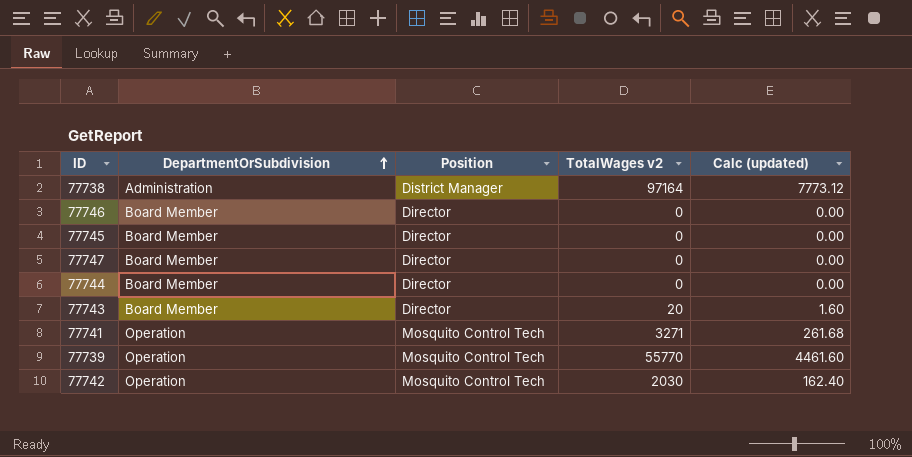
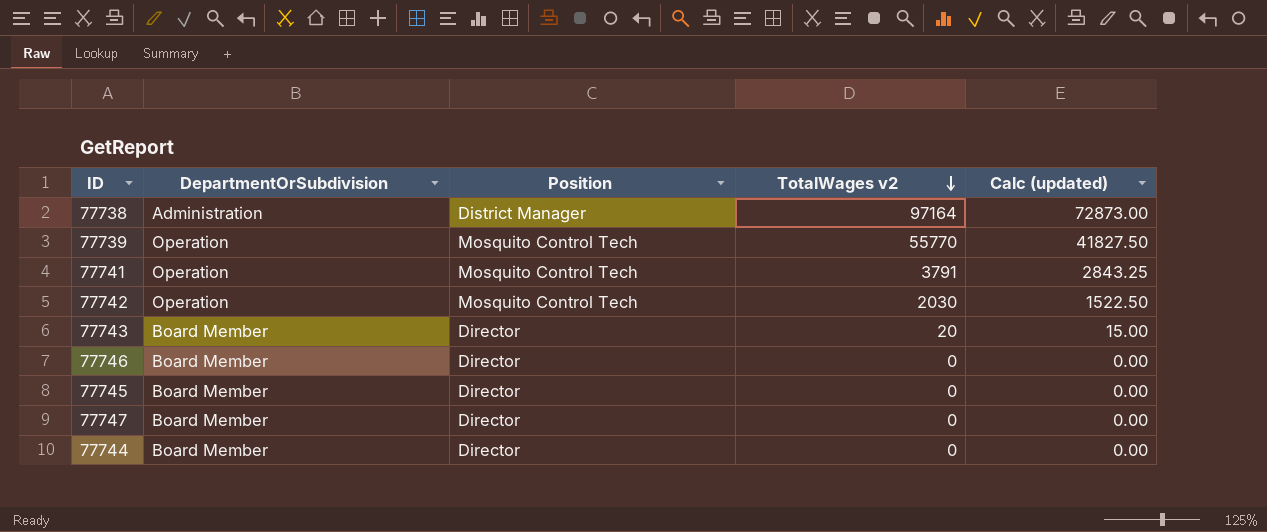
row order: DepartmentOrSubdivision ascending -> TotalWages v2 descending
column Calc (updated) | formula: [TotalWages v2] * 0.08 -> [TotalWages v2] * 0.75
77741 | TotalWages v2: 3271 -> 3791

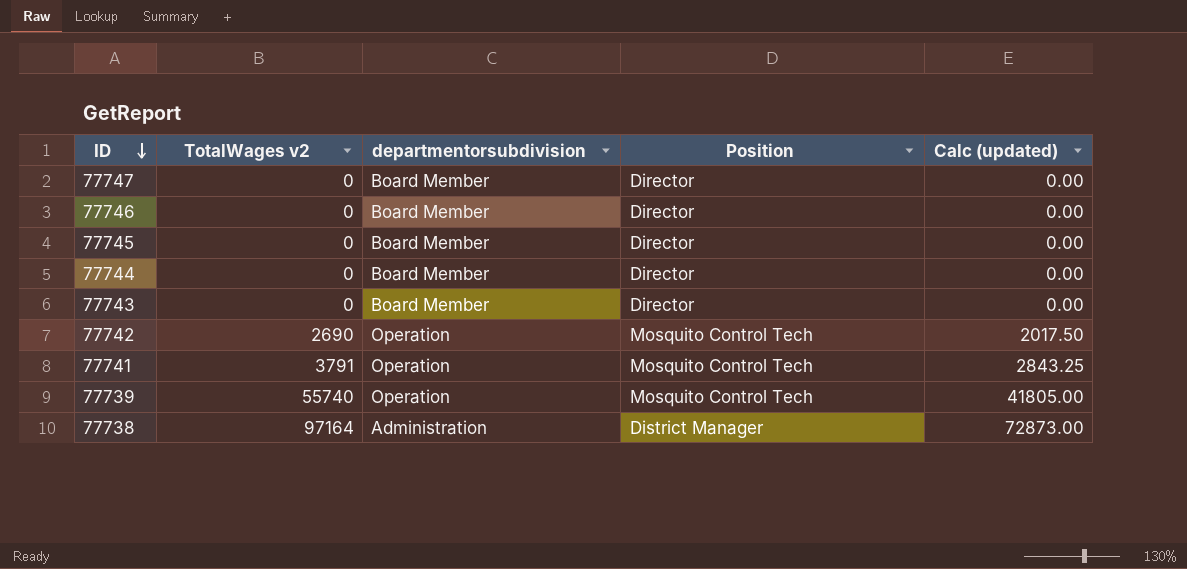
row order: TotalWages v2 descending -> ID descending
column TotalWages v2 | position: 4 -> 2
column name: DepartmentOrSubdivision -> departmentorsubdivision
77743 | TotalWages v2: 20 -> 0
77743 | Calc (updated): 15.00 -> 0.00
77742 | TotalWages v2: 2030 -> 2690
77742 | Calc (updated): 1522.50 -> 2017.50
77739 | TotalWages v2: 55770 -> 55740
77739 | Calc (updated): 41827.50 -> 41805.00

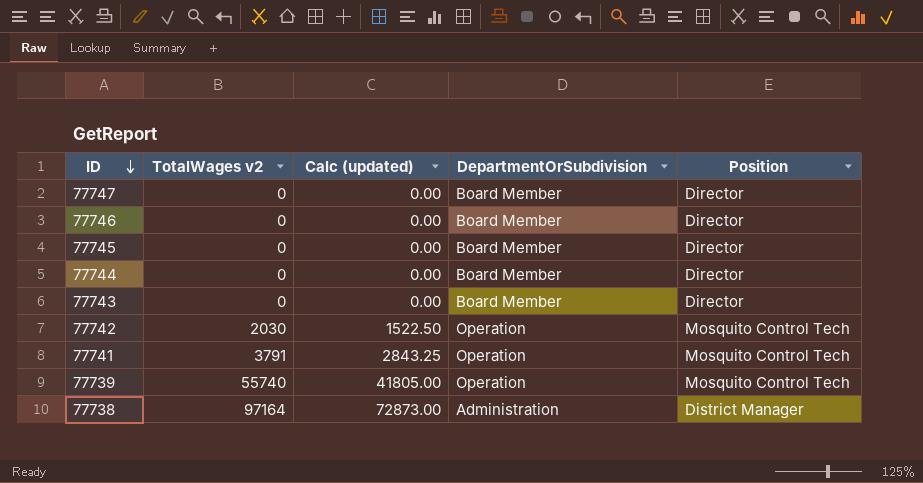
column Calc (updated) | position: 5 -> 3
column name: departmentorsubdivision -> DepartmentOrSubdivision
77742 | TotalWages v2: 2690 -> 2030
77742 | Calc (updated): 2017.50 -> 1522.50

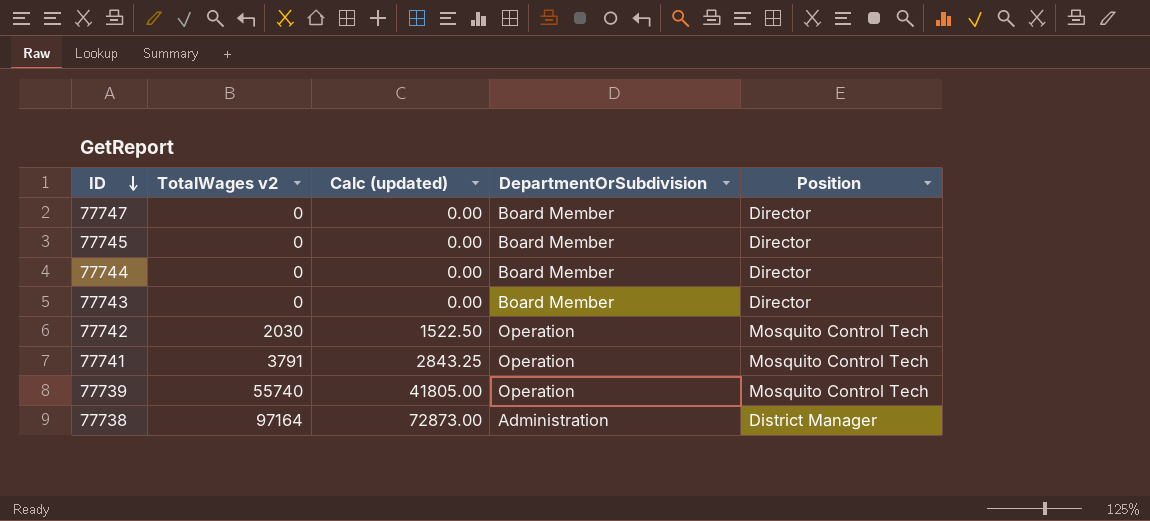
row 77746: 0 | 0.00 | Board Member | Director -> none

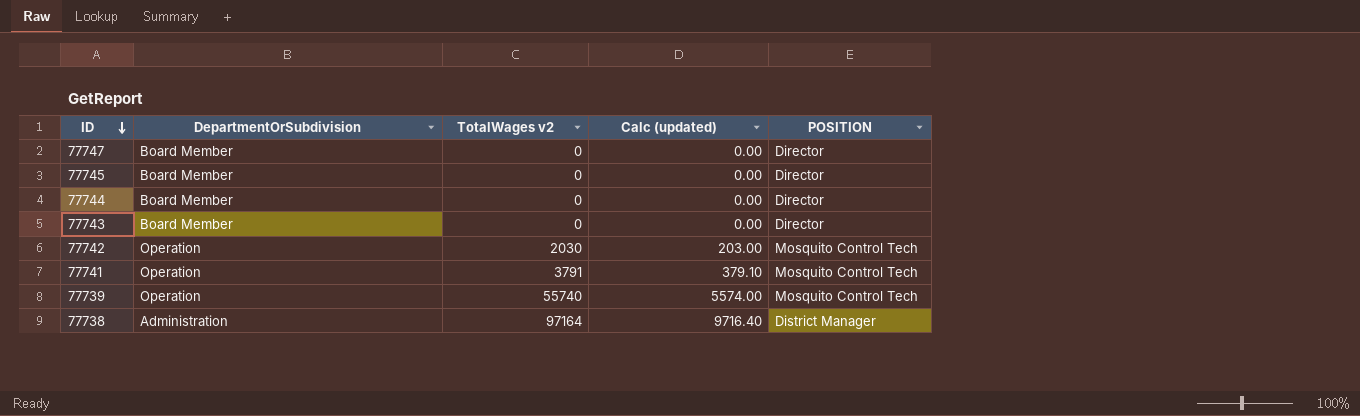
column DepartmentOrSubdivision | position: 4 -> 2
column Calc (updated) | formula: [TotalWages v2] * 0.75 -> [TotalWages v2] * 0.1
column name: Position -> POSITION

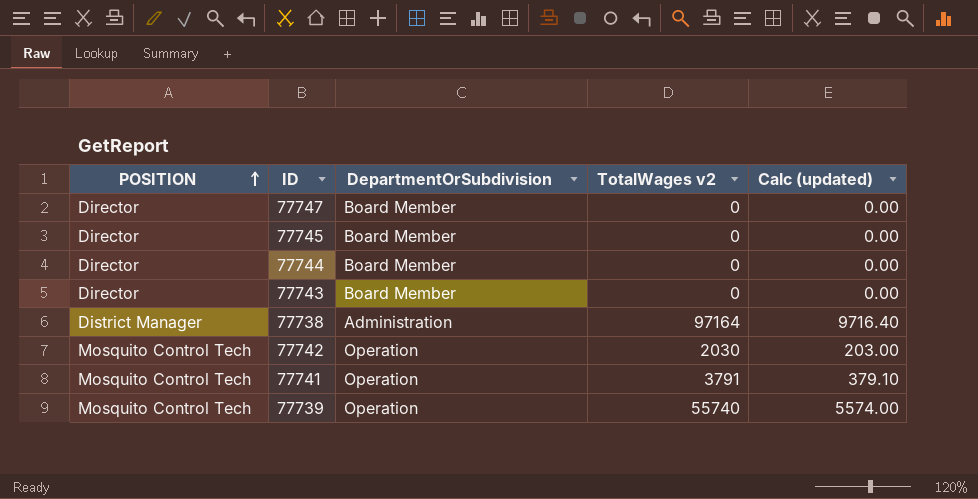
row order: ID descending -> POSITION ascending
column POSITION | position: 5 -> 1

